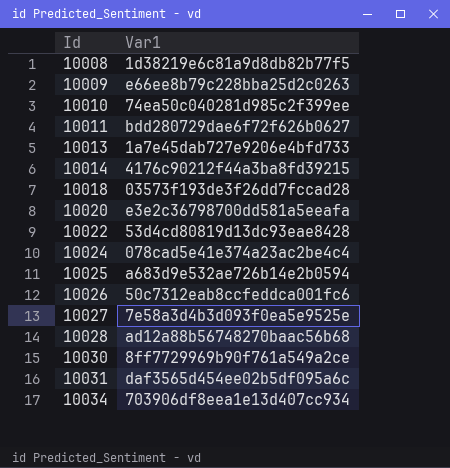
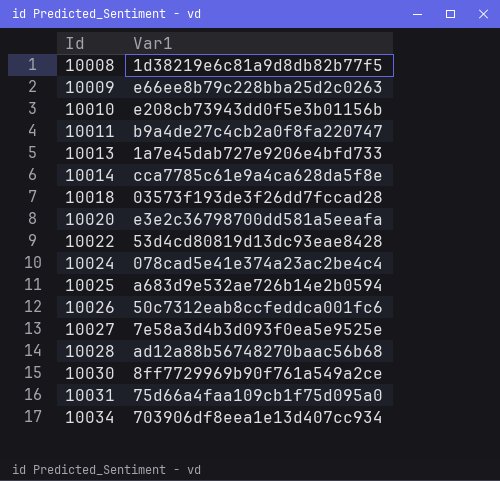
10010 | Var1: 74ea50c040281d985c2f399ee -> e208cb73943dd0f5e3b01156b
10011 | Var1: bdd280729dae6f72f626b0627 -> b9a4de27c4cb2a0f8fa220747
10014 | Var1: 4176c90212f44a3ba8fd39215 -> cca7785c61e9a4ca628da5f8e
10031 | Var1: daf3565d454ee02b5df095a6c -> 75d66a4faa109cb1f75d095a0

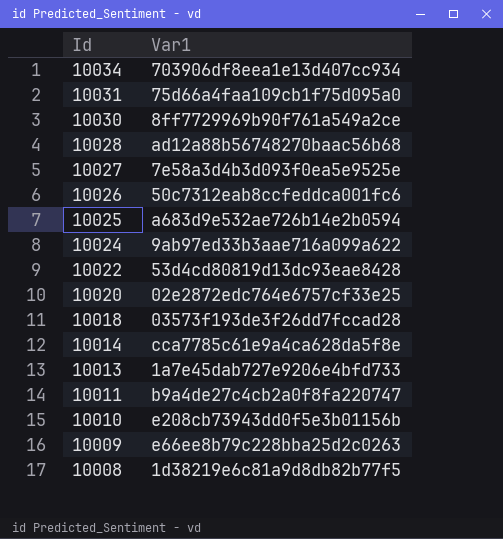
row order: Id ascending -> Id descending
10024 | Var1: 078cad5e41e374a23ac2be4c4 -> 9ab97ed33b3aae716a099a622
10020 | Var1: e3e2c36798700dd581a5eeafa -> 02e2872edc764e6757cf33e25

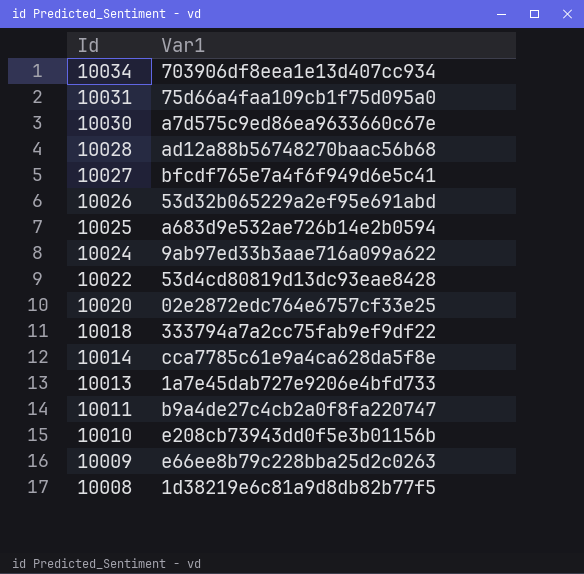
10030 | Var1: 8ff7729969b90f761a549a2ce -> a7d575c9ed86ea9633660c67e
10027 | Var1: 7e58a3d4b3d093f0ea5e9525e -> bfcdf765e7a4f6f949d6e5c41
10026 | Var1: 50c7312eab8ccfeddca001fc6 -> 53d32b065229a2ef95e691abd
10018 | Var1: 03573f193de3f26dd7fccad28 -> 333794a7a2cc75fab9ef9df22

